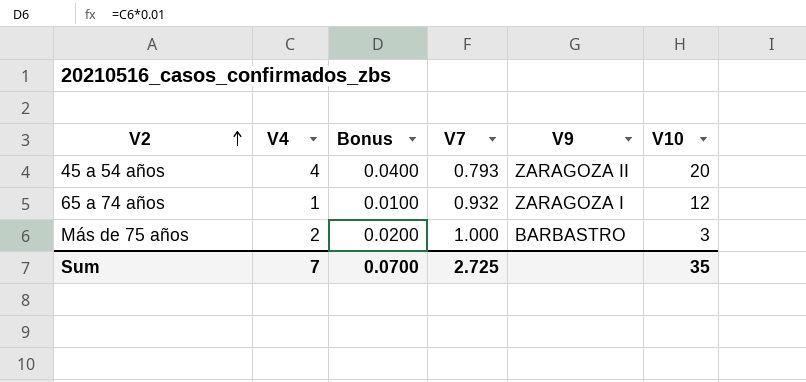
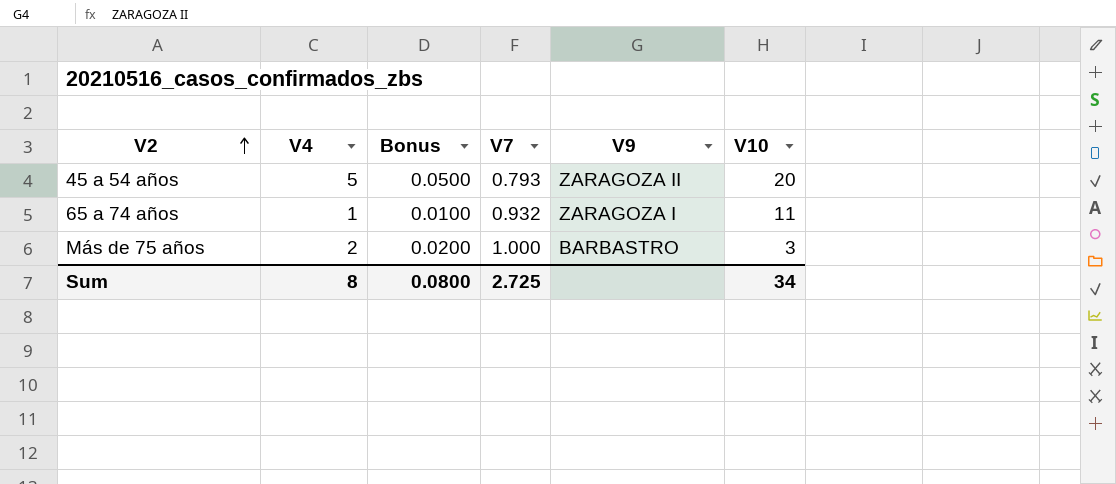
45 a 54 años | V4: 4 -> 5
45 a 54 años | Bonus: 0.0400 -> 0.0500
65 a 74 años | V10: 12 -> 11
Sum | V4: 7 -> 8
Sum | Bonus: 0.0700 -> 0.0800
Sum | V10: 35 -> 34

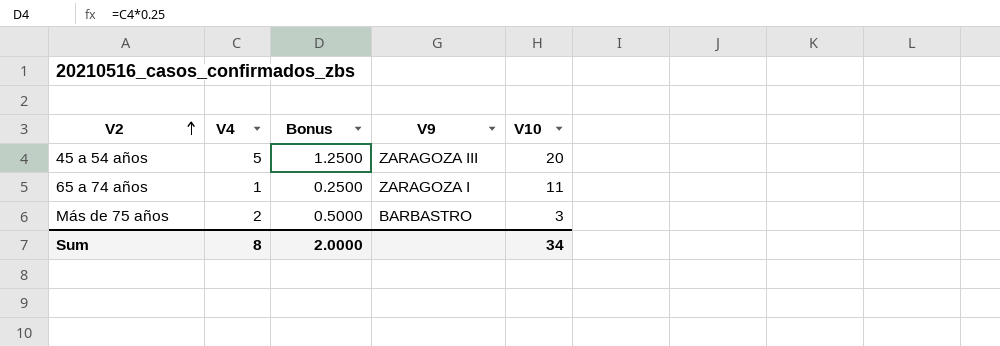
column V7 | position: 4 -> none
column Bonus | formula: [V4] * 0.01 -> [V4] * 0.25
45 a 54 años | V9: ZARAGOZA II -> ZARAGOZA III
Sum | Bonus: 0.0800 -> 2.0000

